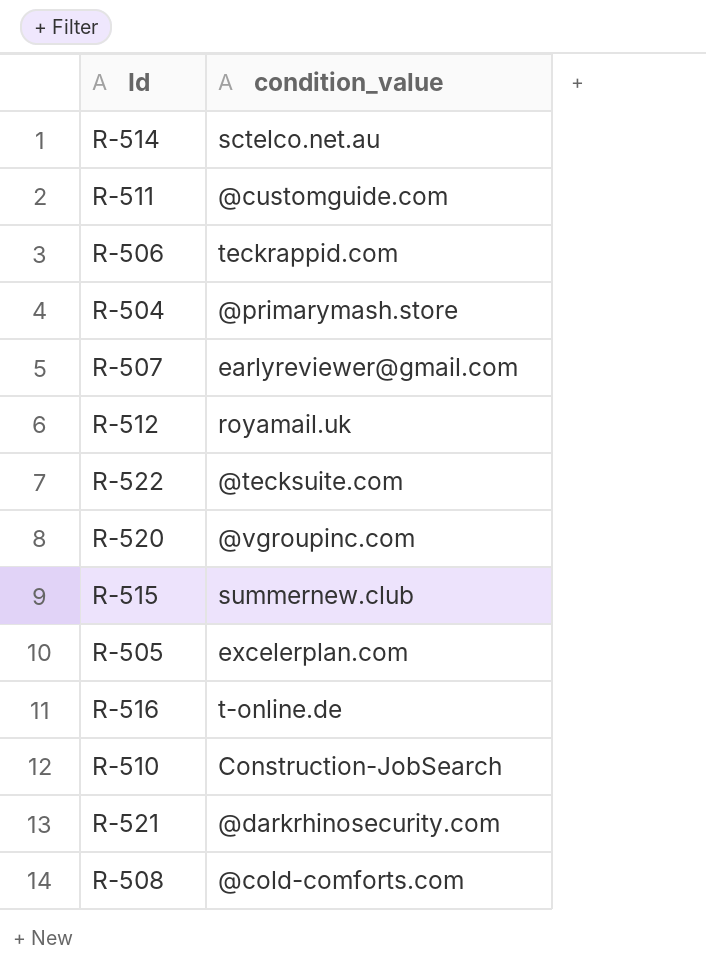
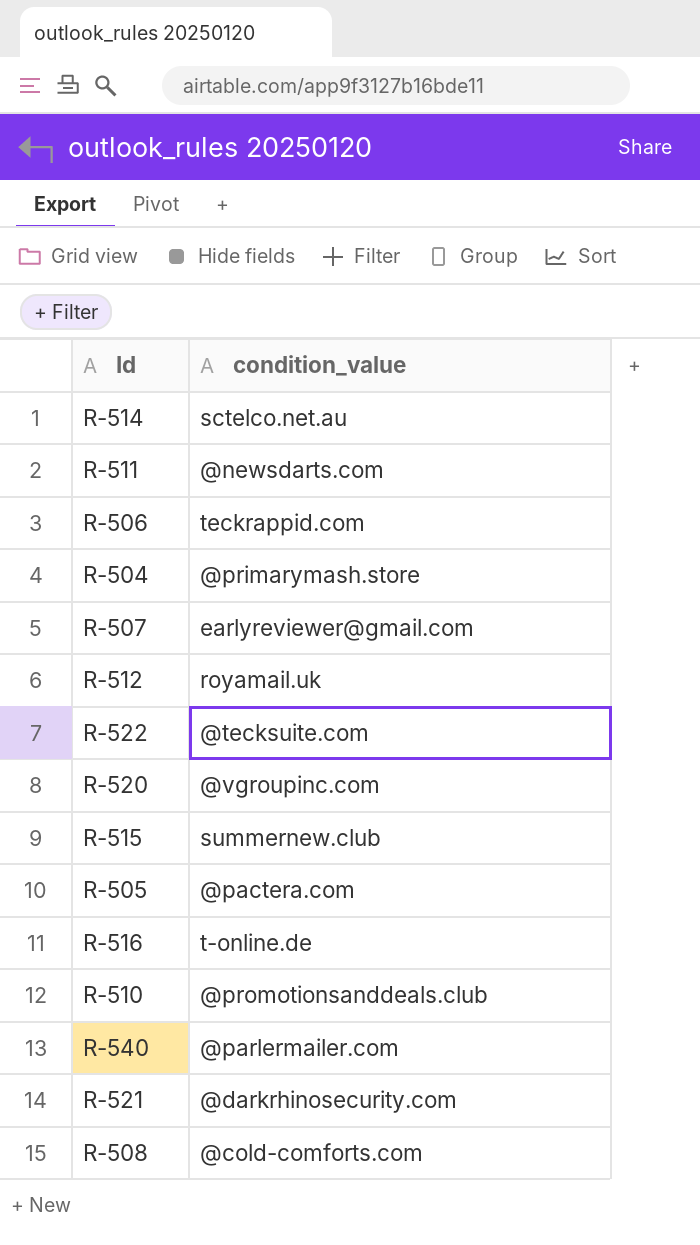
R-511 | condition_value: @customguide.com -> @newsdarts.com
R-505 | condition_value: excelerplan.com -> @pactera.com
R-510 | condition_value: Construction-JobSearch -> @promotionsanddeals.club
row R-540: none -> @parlermailer.com

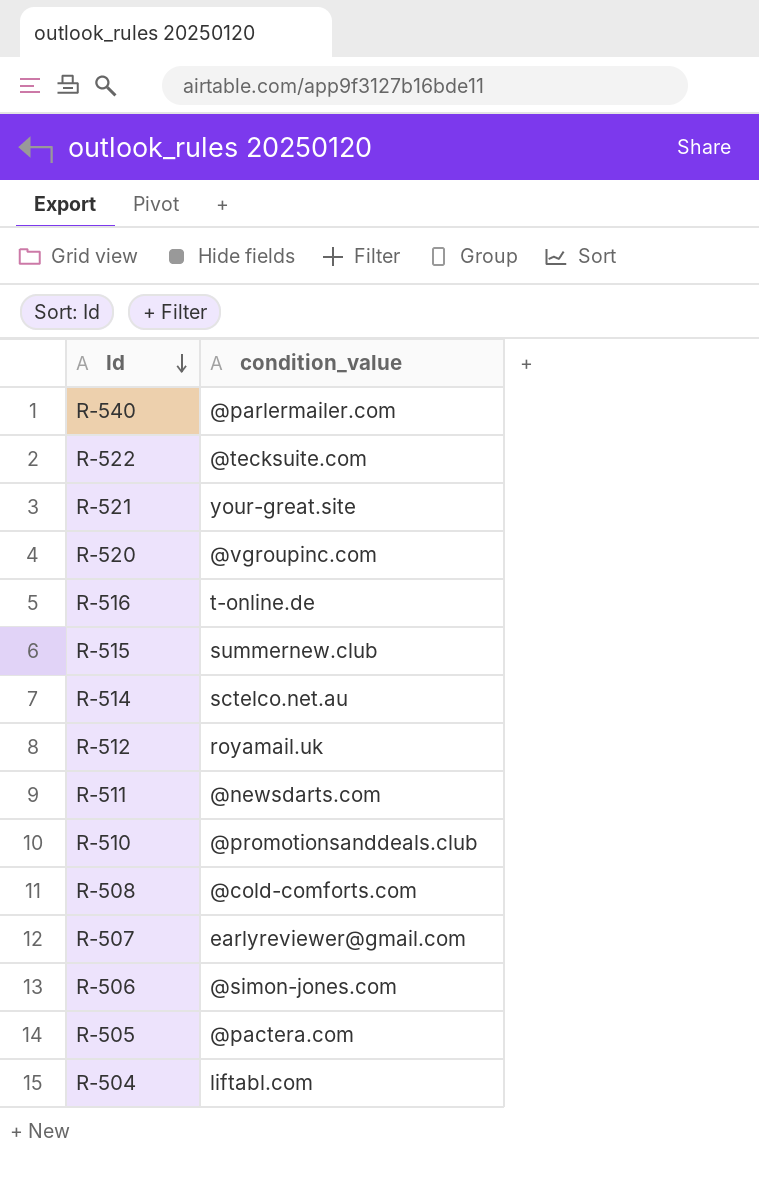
row order: none -> Id descending
R-521 | condition_value: @darkrhinosecurity.com -> your-great.site
R-506 | condition_value: teckrappid.com -> @simon-jones.com
R-504 | condition_value: @primarymash.store -> liftabl.com

